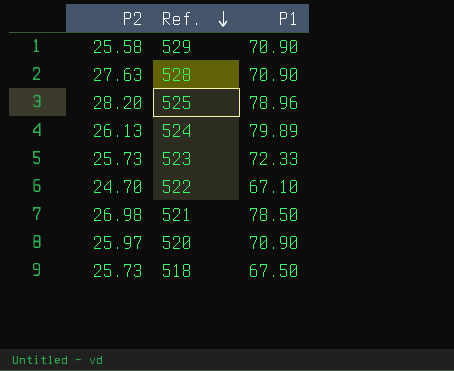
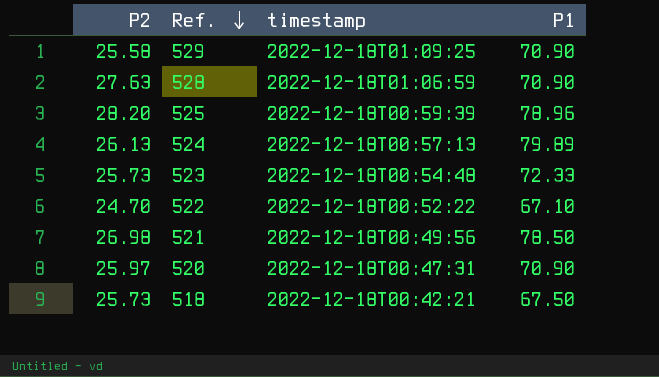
column timestamp | position: none -> 3

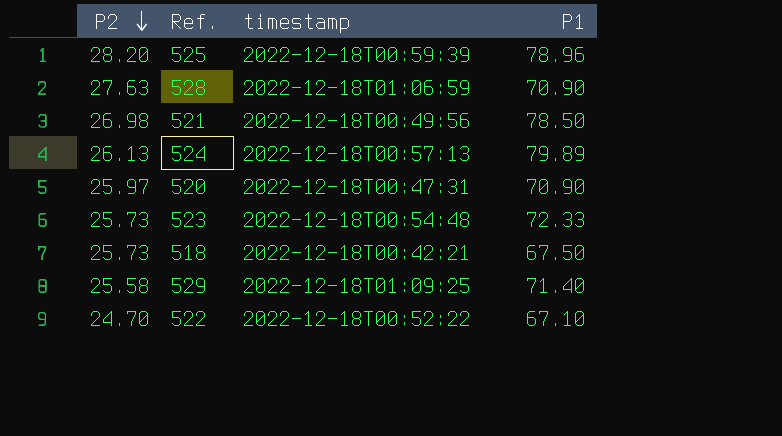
row order: Ref. descending -> P2 descending
529 | P1: 70.90 -> 71.40

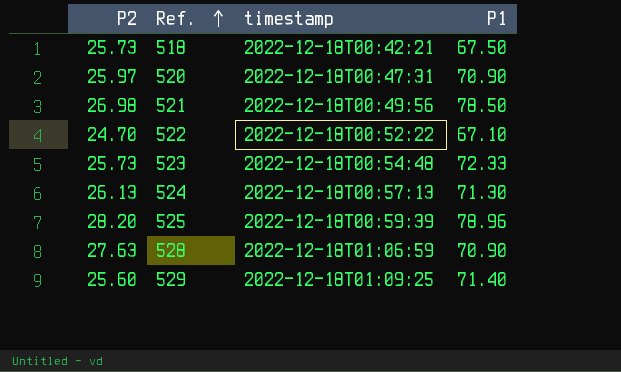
row order: P2 descending -> Ref. ascending
524 | P1: 79.89 -> 71.30
529 | P2: 25.58 -> 25.60

